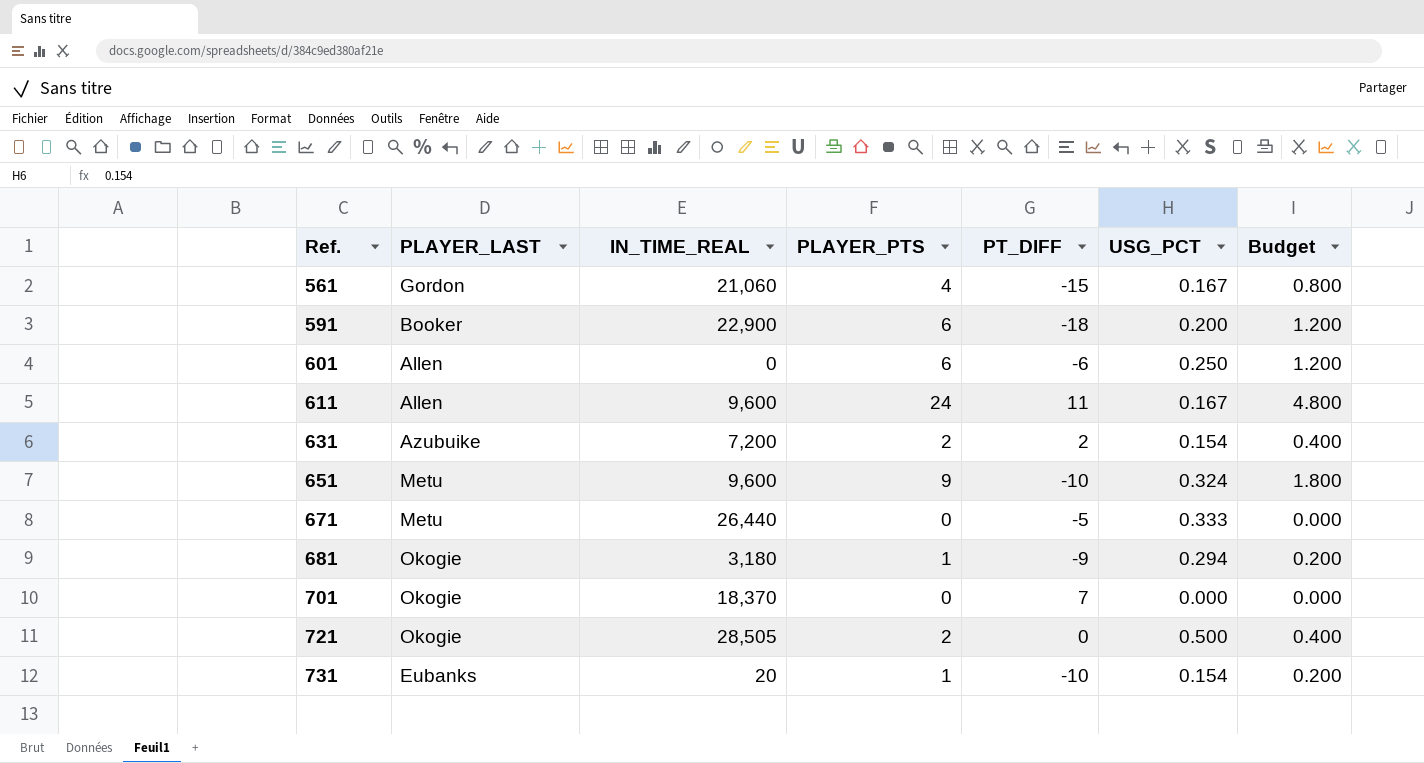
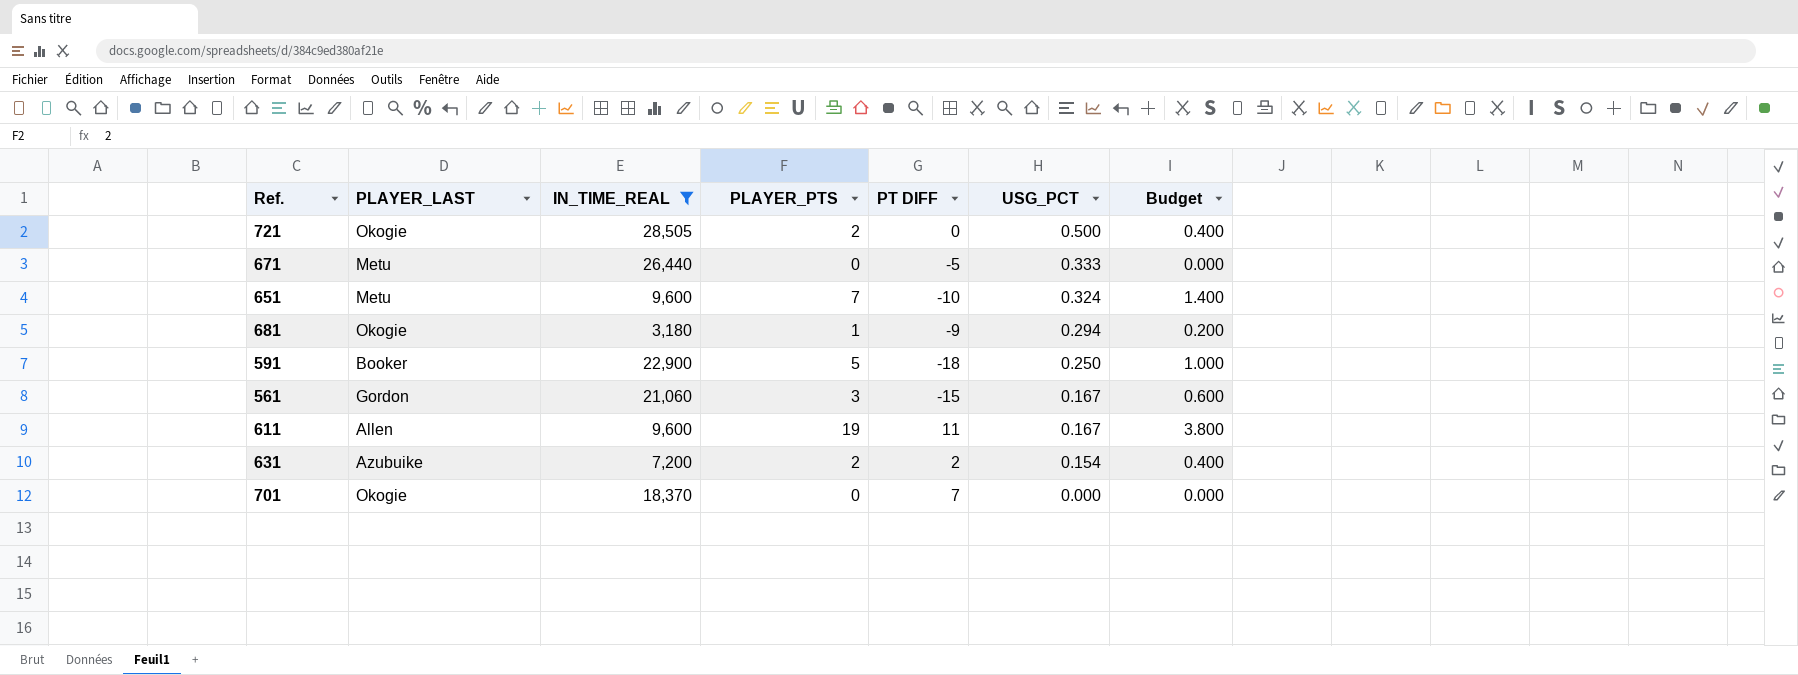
filter: none -> IN_TIME_REAL >= 3,180
row order: Ref. ascending -> USG_PCT descending
column name: PT_DIFF -> PT DIFF
651 | PLAYER_PTS: 9 -> 7
651 | Budget: 1.800 -> 1.400
591 | PLAYER_PTS: 6 -> 5
591 | USG_PCT: 0.200 -> 0.250
591 | Budget: 1.200 -> 1.000
561 | PLAYER_PTS: 4 -> 3
561 | Budget: 0.800 -> 0.600
611 | PLAYER_PTS: 24 -> 19
611 | Budget: 4.800 -> 3.800

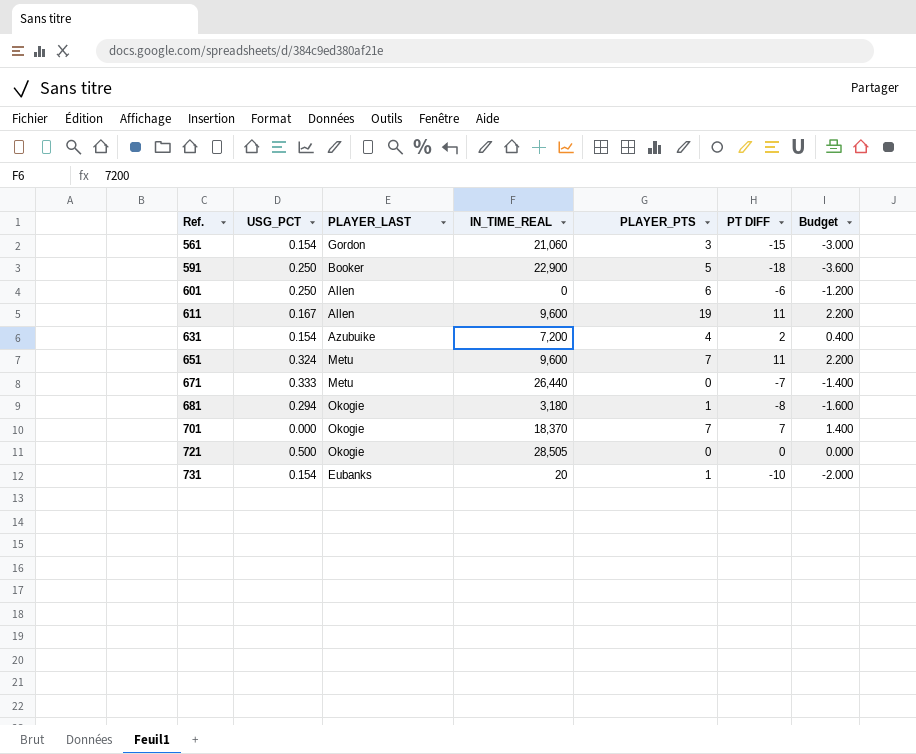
filter: IN_TIME_REAL >= 3,180 -> none
row order: USG_PCT descending -> Ref. ascending
column USG_PCT | position: 6 -> 2
column Budget | formula: [PLAYER_PTS] * 0.2 -> [PT DIFF] * 0.2
561 | USG_PCT: 0.167 -> 0.154
631 | PLAYER_PTS: 2 -> 4
651 | PT DIFF: -10 -> 11
671 | PT DIFF: -5 -> -7
681 | PT DIFF: -9 -> -8
701 | PLAYER_PTS: 0 -> 7
721 | PLAYER_PTS: 2 -> 0

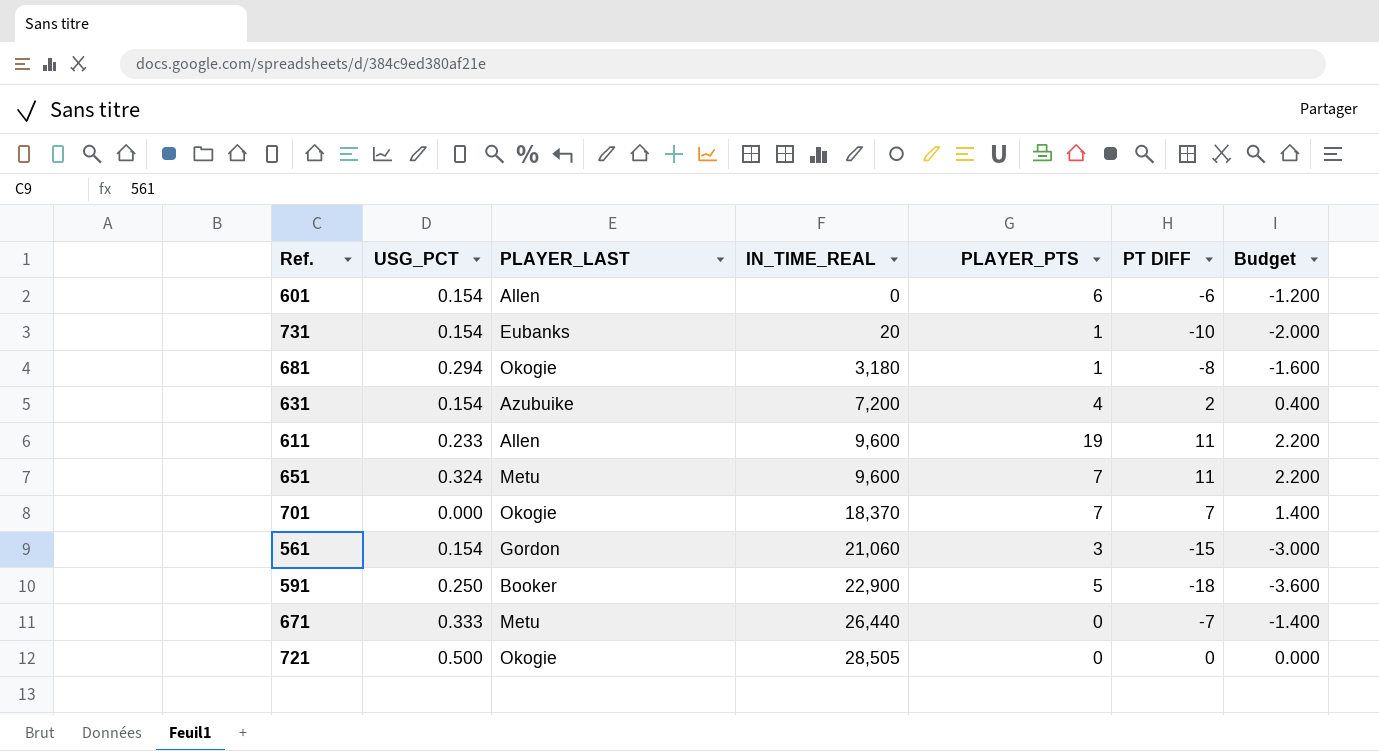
row order: Ref. ascending -> IN_TIME_REAL ascending
601 | USG_PCT: 0.250 -> 0.154
611 | USG_PCT: 0.167 -> 0.233

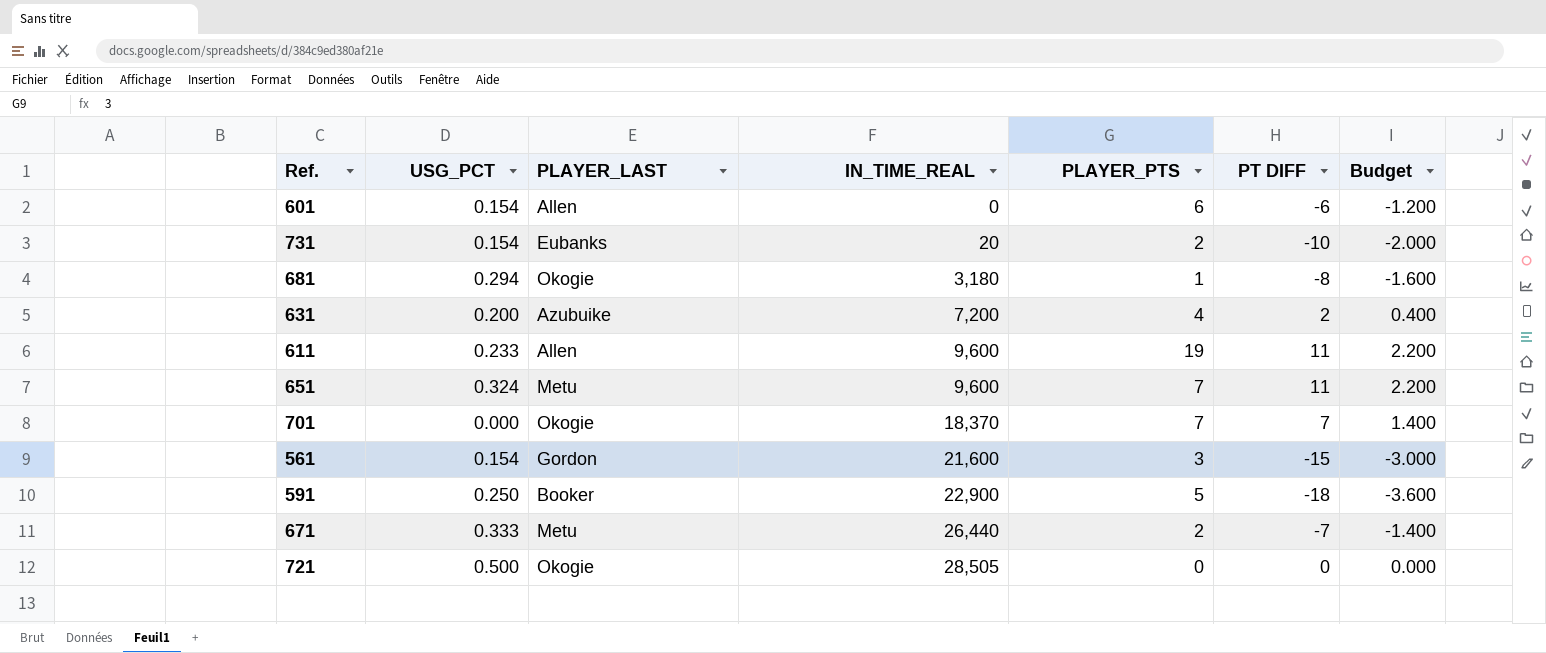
731 | PLAYER_PTS: 1 -> 2
631 | USG_PCT: 0.154 -> 0.200
561 | IN_TIME_REAL: 21,060 -> 21,600
671 | PLAYER_PTS: 0 -> 2

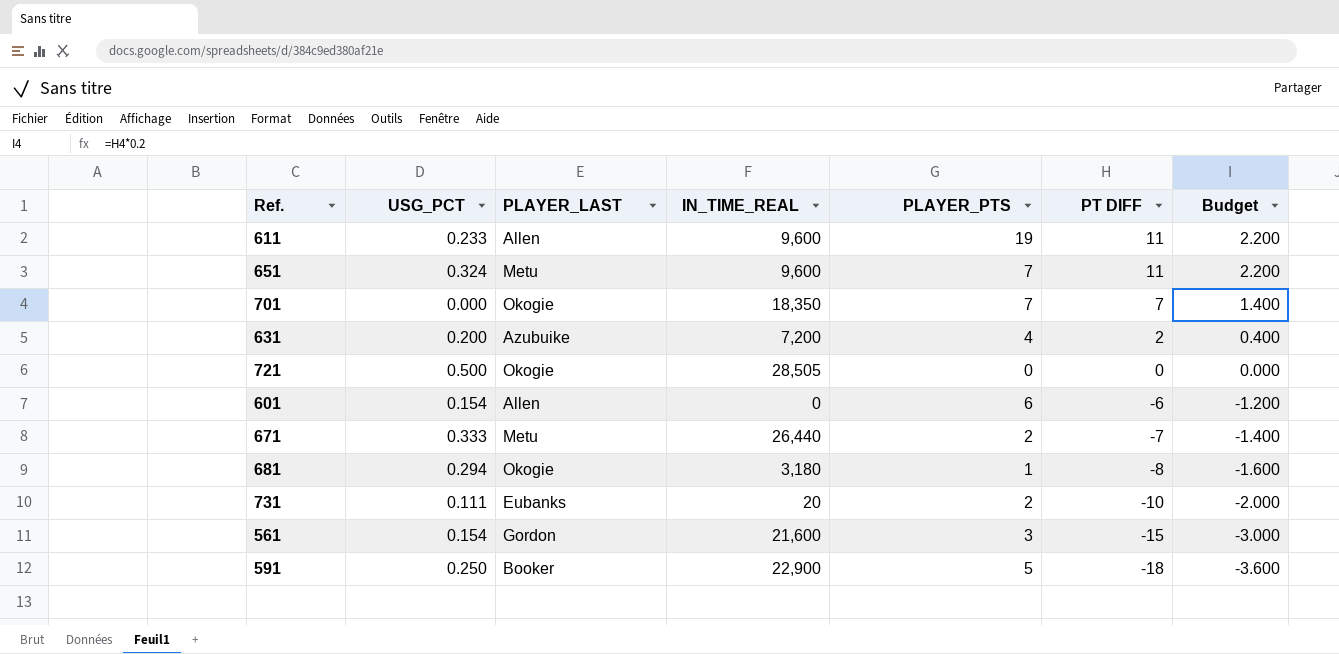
row order: IN_TIME_REAL ascending -> PT DIFF descending
701 | IN_TIME_REAL: 18,370 -> 18,350
731 | USG_PCT: 0.154 -> 0.111

